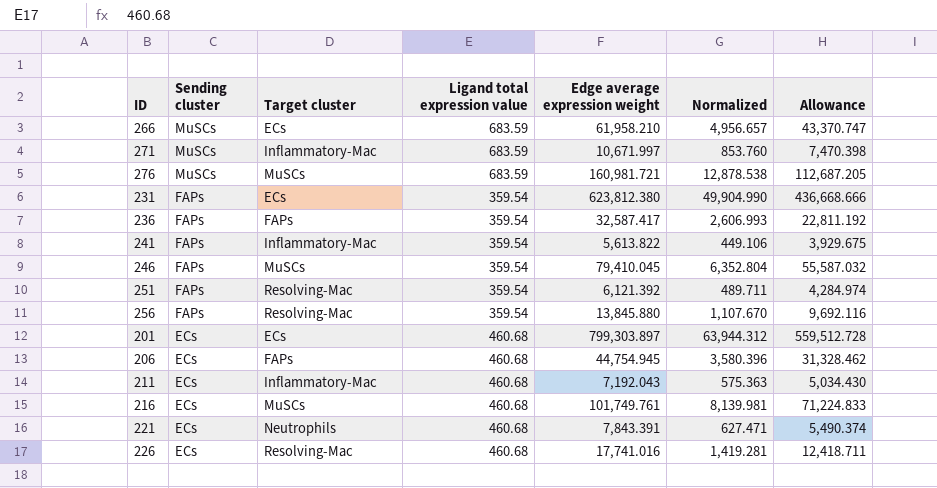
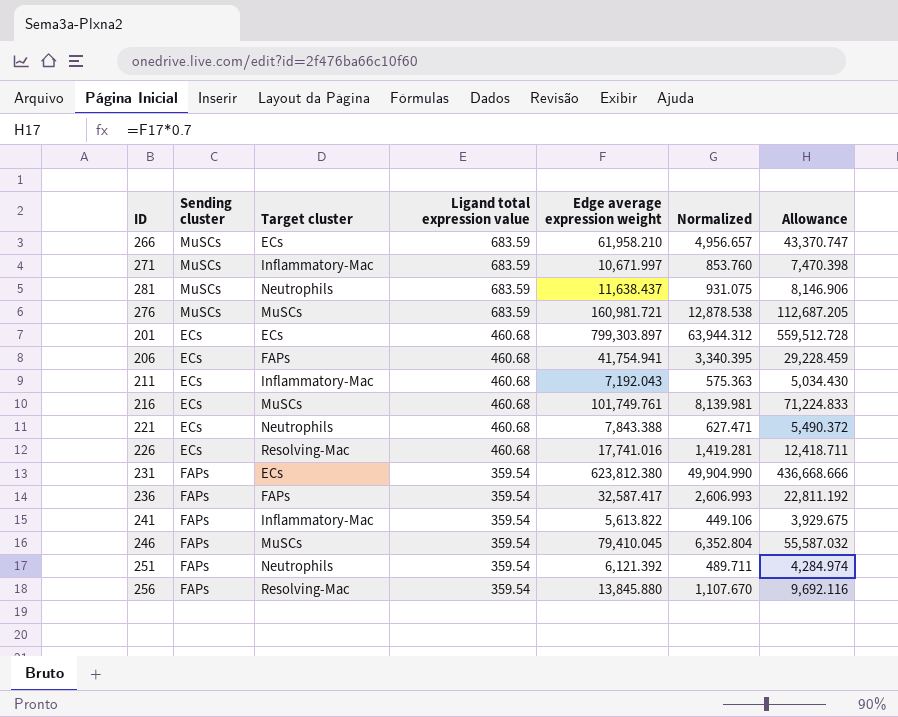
row order: Sending cluster descending -> Ligand total expression value descending
row 281: none -> MuSCs | Neutrophils | 683.59 | 11,638.437 | 931.075 | 8,146.906
206 | Edge average expression weight: 44,754.945 -> 41,754.941
206 | Normalized: 3,580.396 -> 3,340.395
206 | Allowance: 31,328.462 -> 29,228.459
221 | Edge average expression weight: 7,843.391 -> 7,843.388
221 | Allowance: 5,490.374 -> 5,490.372
251 | Target cluster: Resolving-Mac -> Neutrophils

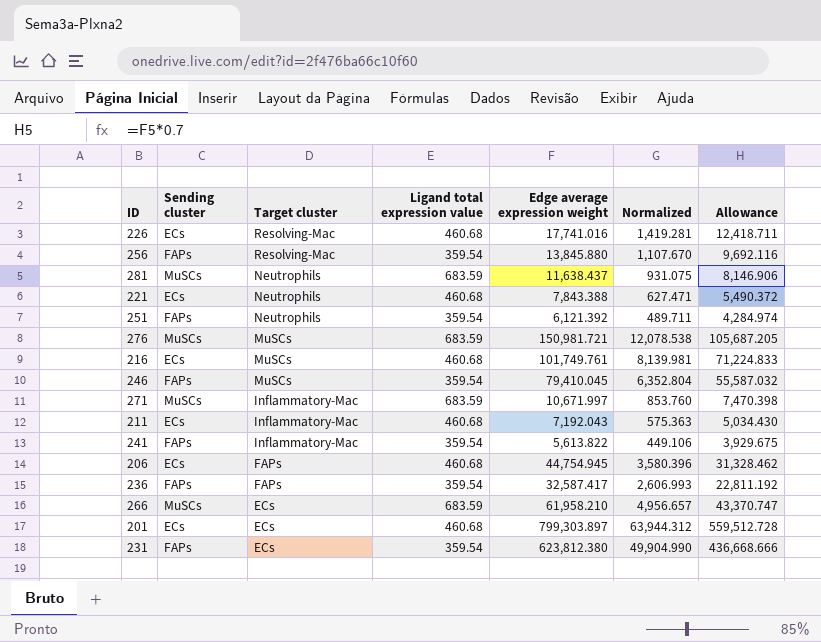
row order: Ligand total expression value descending -> Target cluster descending
276 | Edge average expression weight: 160,981.721 -> 150,981.721
276 | Normalized: 12,878.538 -> 12,078.538
276 | Allowance: 112,687.205 -> 105,687.205
206 | Edge average expression weight: 41,754.941 -> 44,754.945
206 | Normalized: 3,340.395 -> 3,580.396
206 | Allowance: 29,228.459 -> 31,328.462

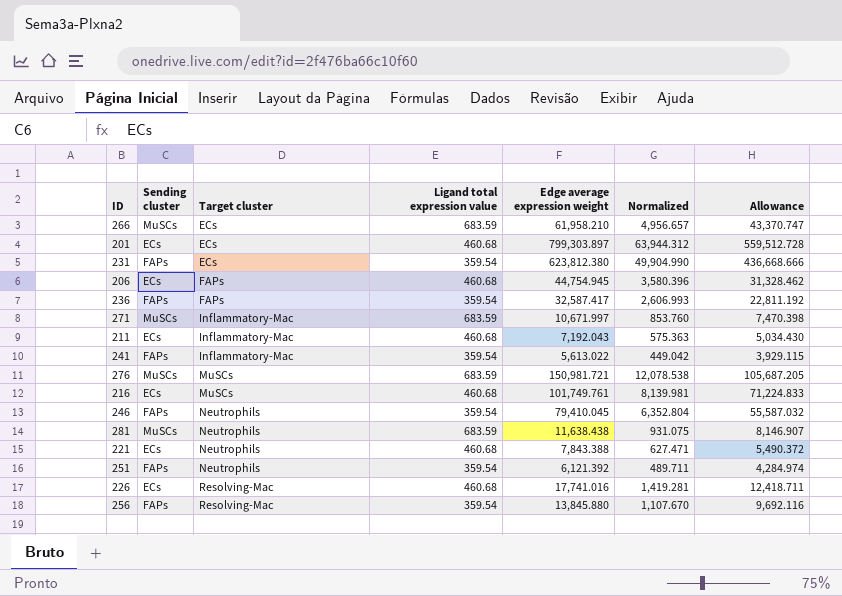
row order: Target cluster descending -> Target cluster ascending
241 | Edge average expression weight: 5,613.822 -> 5,613.022
241 | Normalized: 449.106 -> 449.042
241 | Allowance: 3,929.675 -> 3,929.115
246 | Target cluster: MuSCs -> Neutrophils
281 | Edge average expression weight: 11,638.437 -> 11,638.438
281 | Allowance: 8,146.906 -> 8,146.907

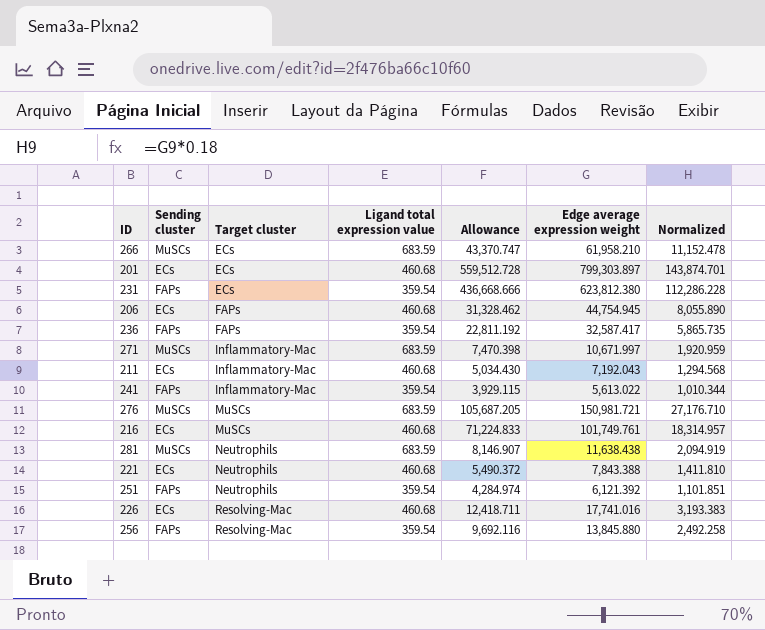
column Allowance | position: 7 -> 5
column Normalized | formula: [Edge average expression weight] * 0.08 -> [Edge average expression weight] * 0.18
row 246: FAPs | Neutrophils | 359.54 | 79,410.045 | 6,352.804 | 55,587.032 -> none

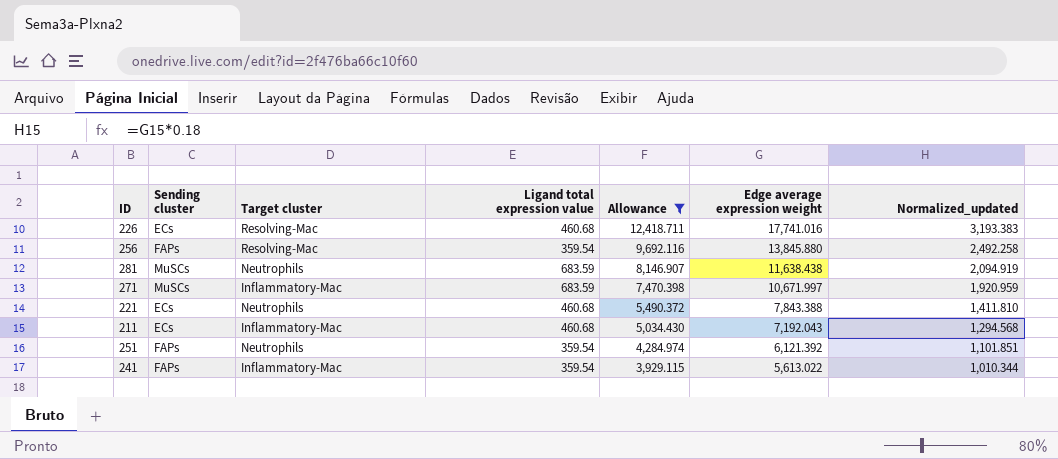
filter: none -> Allowance <= 12,418.711
row order: Target cluster ascending -> Allowance descending
column name: Normalized -> Normalized_updated

